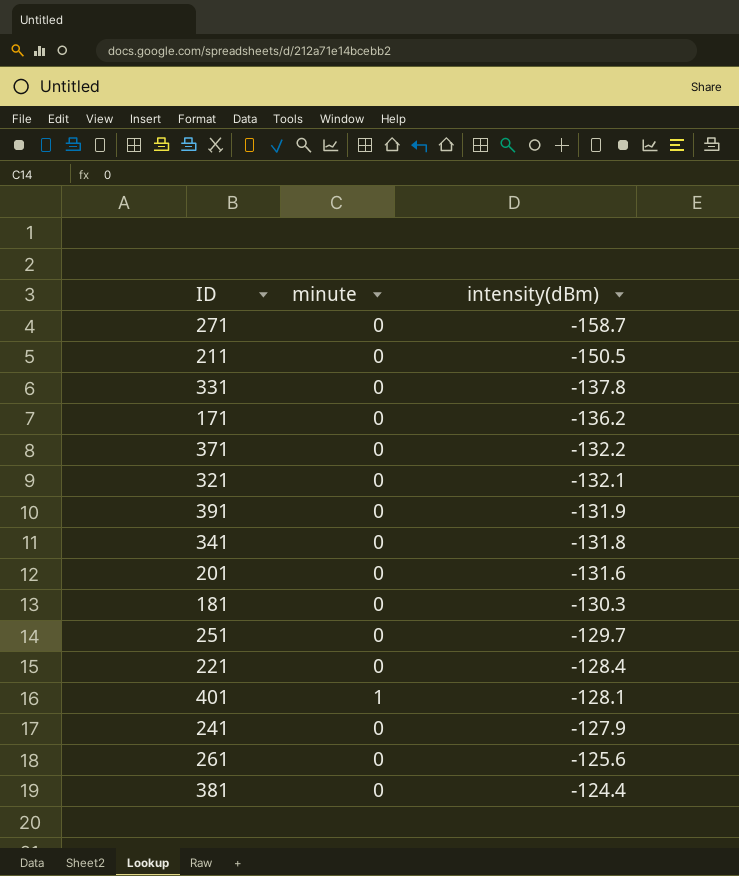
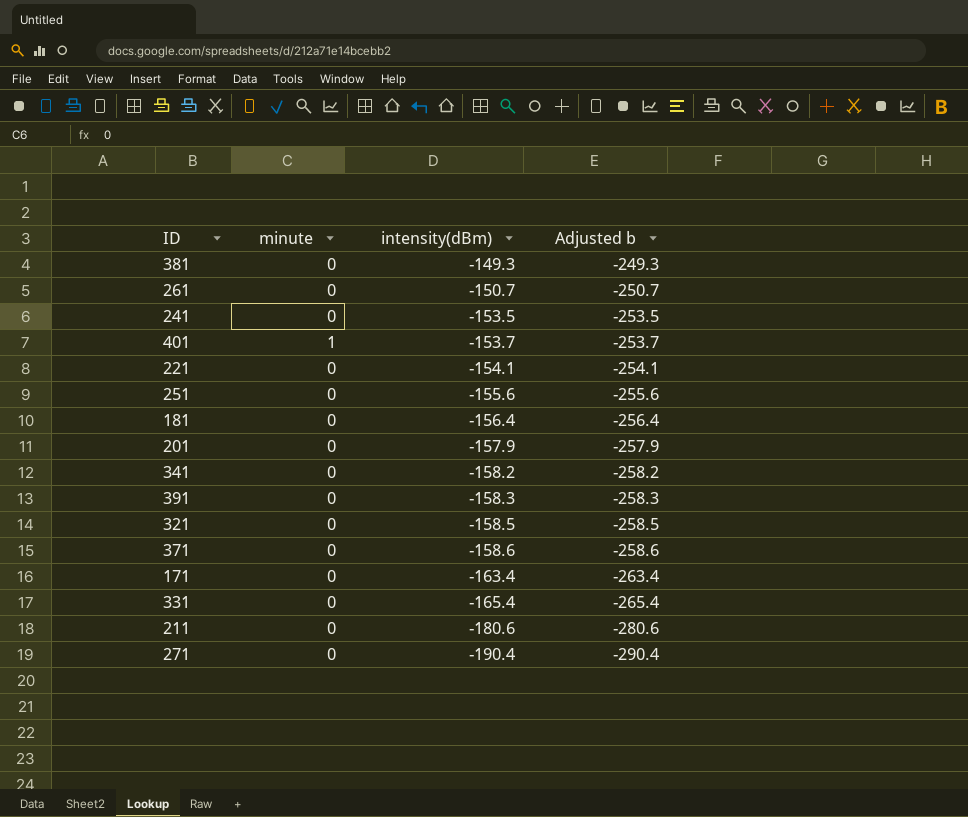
row order: intensity(dBm) ascending -> intensity(dBm) descending
column Adjusted b | formula: none -> [intensity(dBm)] - 100
381 | intensity(dBm): -124.4 -> -149.3
261 | intensity(dBm): -125.6 -> -150.7
241 | intensity(dBm): -127.9 -> -153.5
401 | intensity(dBm): -128.1 -> -153.7
221 | intensity(dBm): -128.4 -> -154.1
251 | intensity(dBm): -129.7 -> -155.6
181 | intensity(dBm): -130.3 -> -156.4
201 | intensity(dBm): -131.6 -> -157.9
341 | intensity(dBm): -131.8 -> -158.2
391 | intensity(dBm): -131.9 -> -158.3
321 | intensity(dBm): -132.1 -> -158.5
371 | intensity(dBm): -132.2 -> -158.6
171 | intensity(dBm): -136.2 -> -163.4
331 | intensity(dBm): -137.8 -> -165.4
211 | intensity(dBm): -150.5 -> -180.6
271 | intensity(dBm): -158.7 -> -190.4

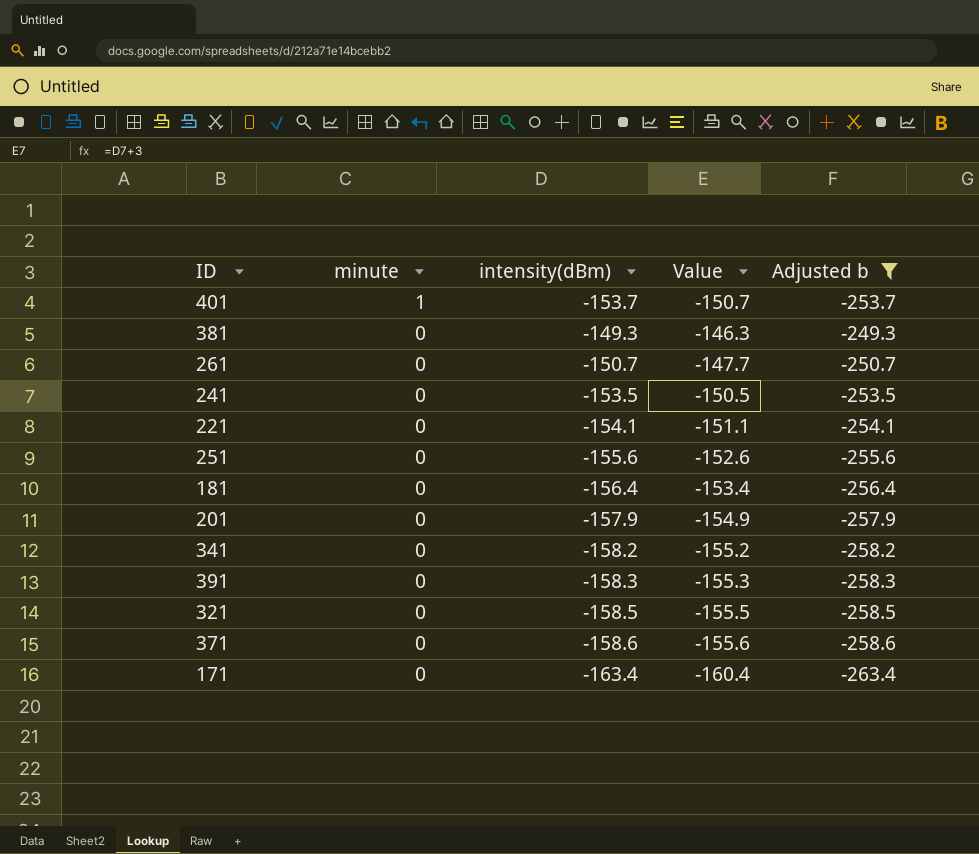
filter: none -> Adjusted b >= -263.4
row order: intensity(dBm) descending -> minute descending
column Value | formula: none -> [intensity(dBm)] + 3

